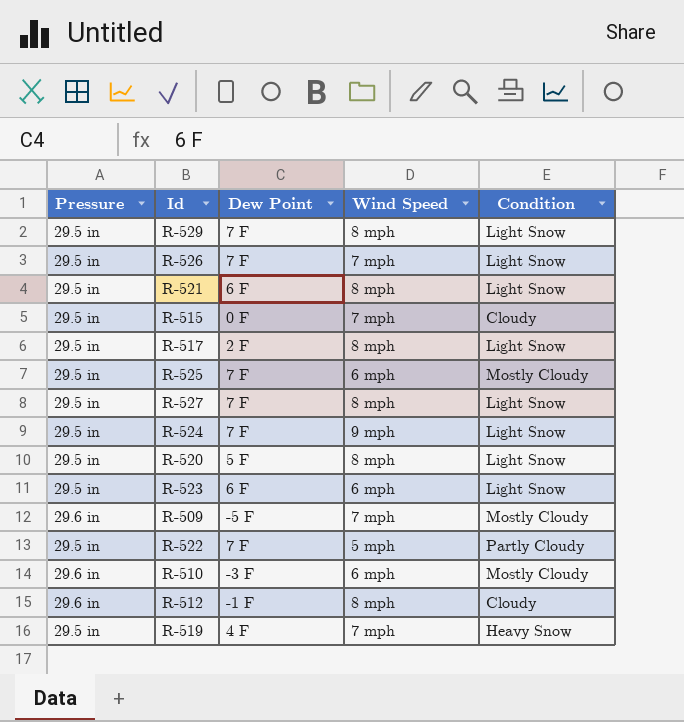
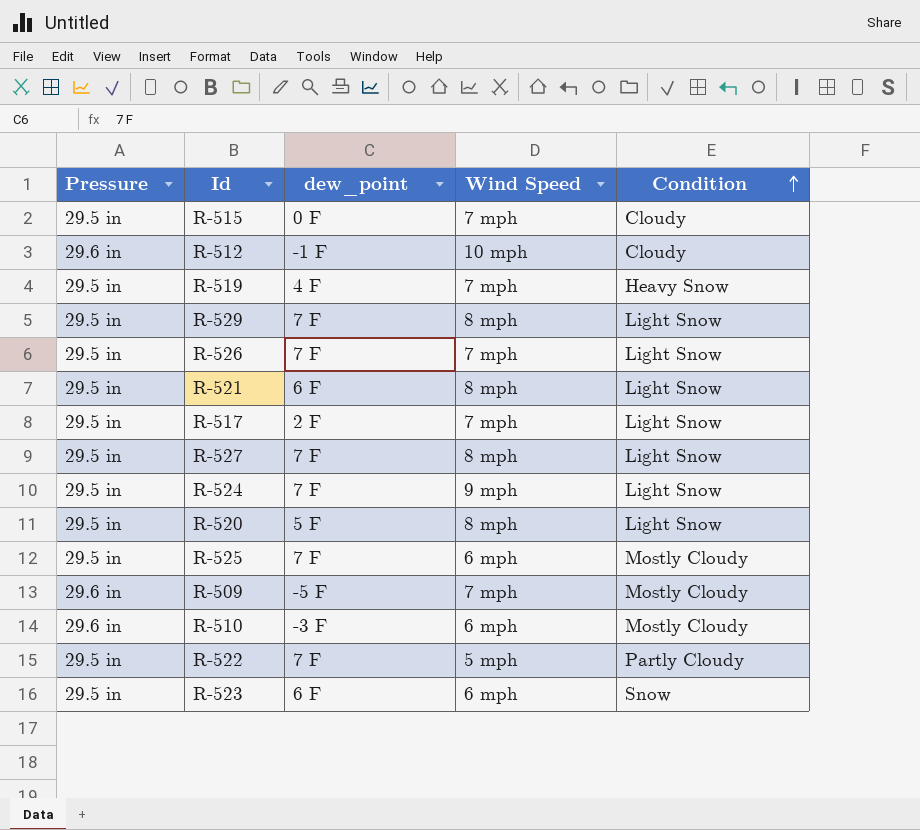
row order: none -> Condition ascending
column name: Dew Point -> dew_point
R-512 | Wind Speed: 8 mph -> 10 mph
R-517 | Wind Speed: 8 mph -> 7 mph
R-523 | Condition: Light Snow -> Snow

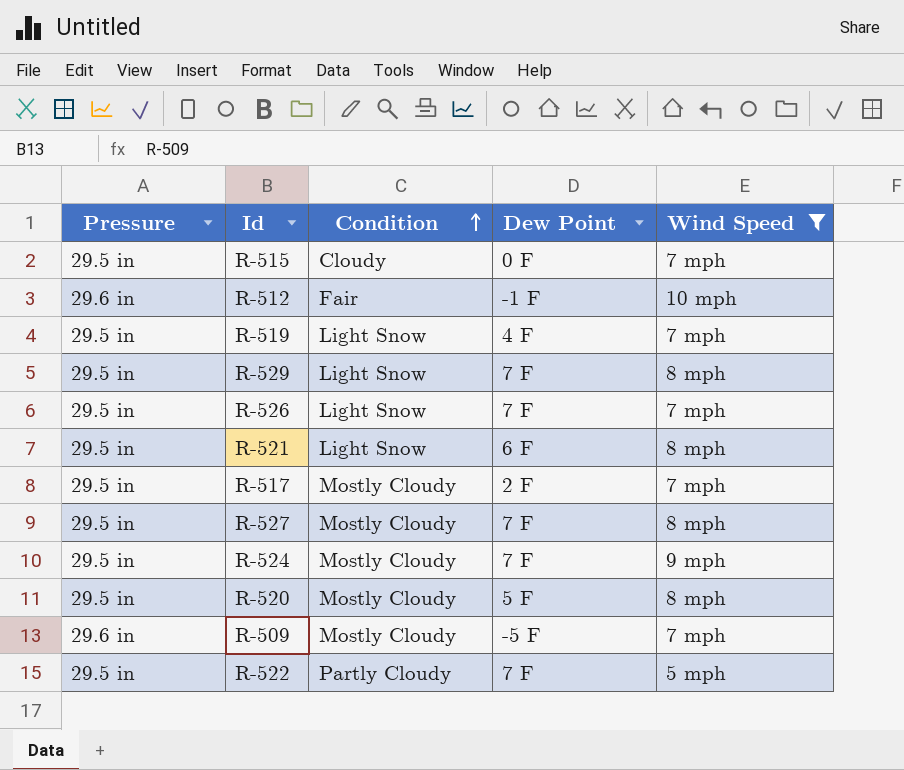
filter: none -> Wind Speed != 6 mph
column Condition | position: 5 -> 3
column name: dew_point -> Dew Point
R-512 | Condition: Cloudy -> Fair
R-519 | Condition: Heavy Snow -> Light Snow
R-517 | Condition: Light Snow -> Mostly Cloudy
R-527 | Condition: Light Snow -> Mostly Cloudy
R-524 | Condition: Light Snow -> Mostly Cloudy
R-520 | Condition: Light Snow -> Mostly Cloudy

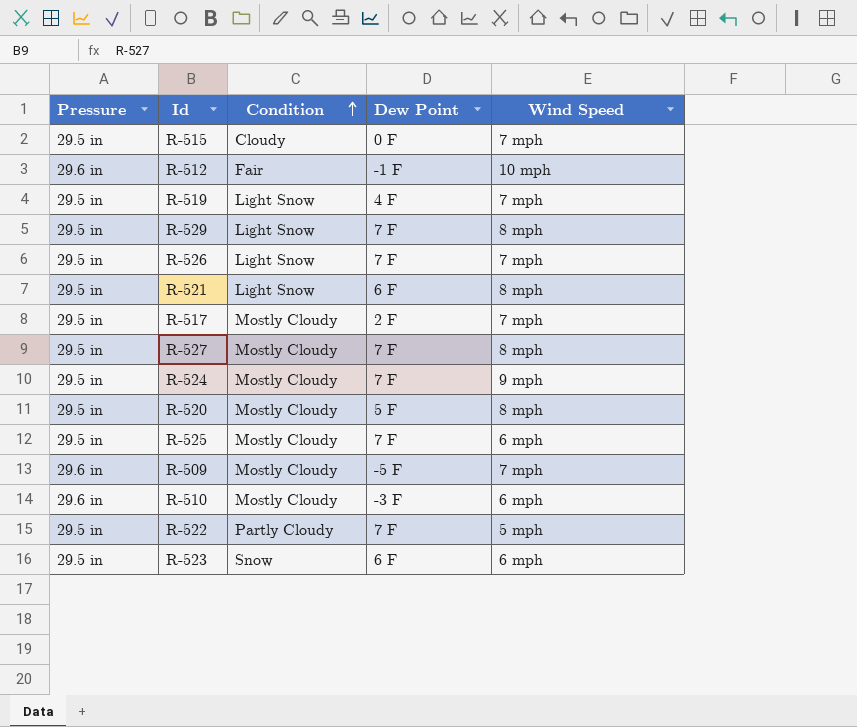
filter: Wind Speed != 6 mph -> none

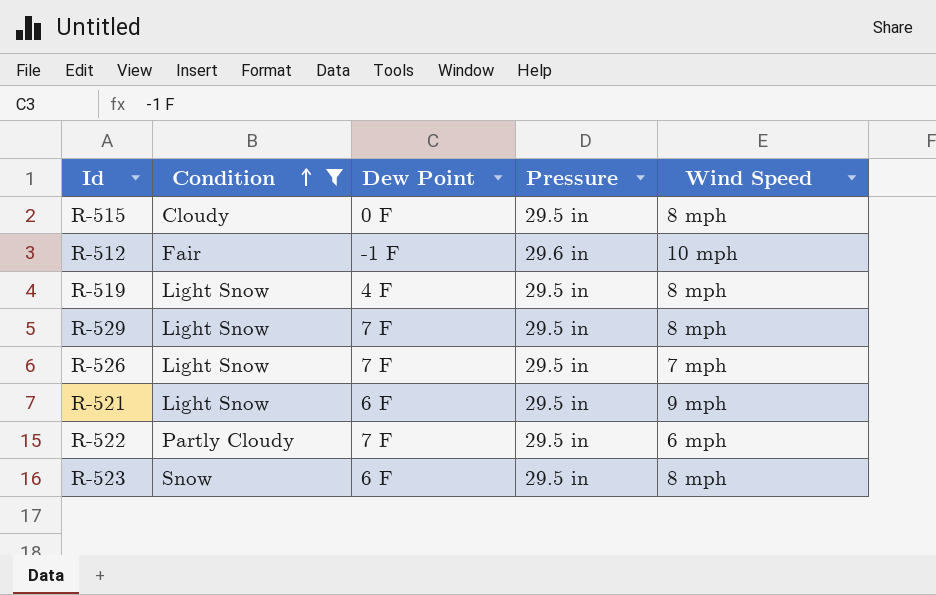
filter: none -> Condition != Mostly Cloudy
column Pressure | position: 1 -> 4
R-515 | Wind Speed: 7 mph -> 8 mph
R-519 | Wind Speed: 7 mph -> 8 mph
R-521 | Wind Speed: 8 mph -> 9 mph
R-522 | Wind Speed: 5 mph -> 6 mph
R-523 | Wind Speed: 6 mph -> 8 mph

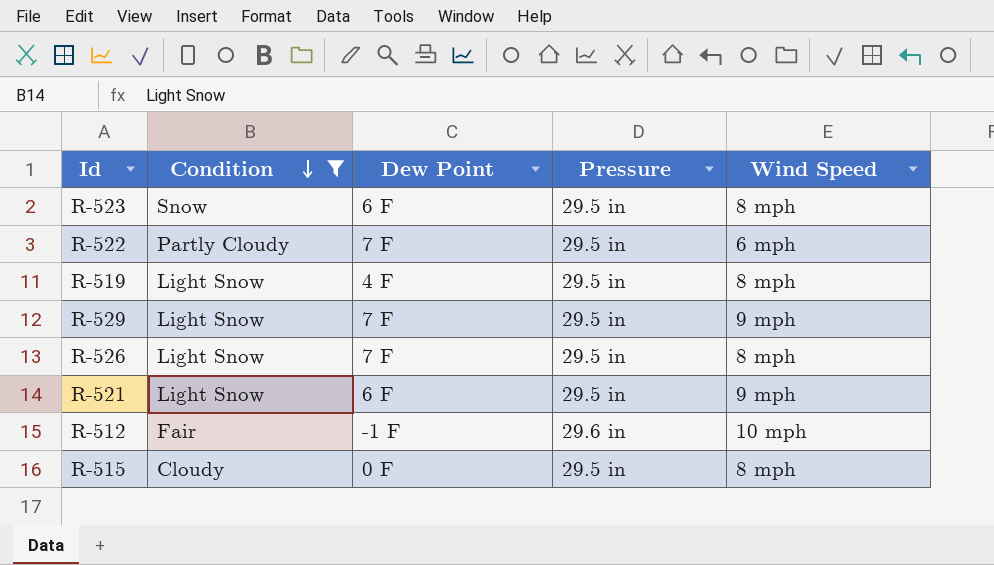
row order: Condition ascending -> Condition descending
R-529 | Wind Speed: 8 mph -> 9 mph
R-526 | Wind Speed: 7 mph -> 8 mph

